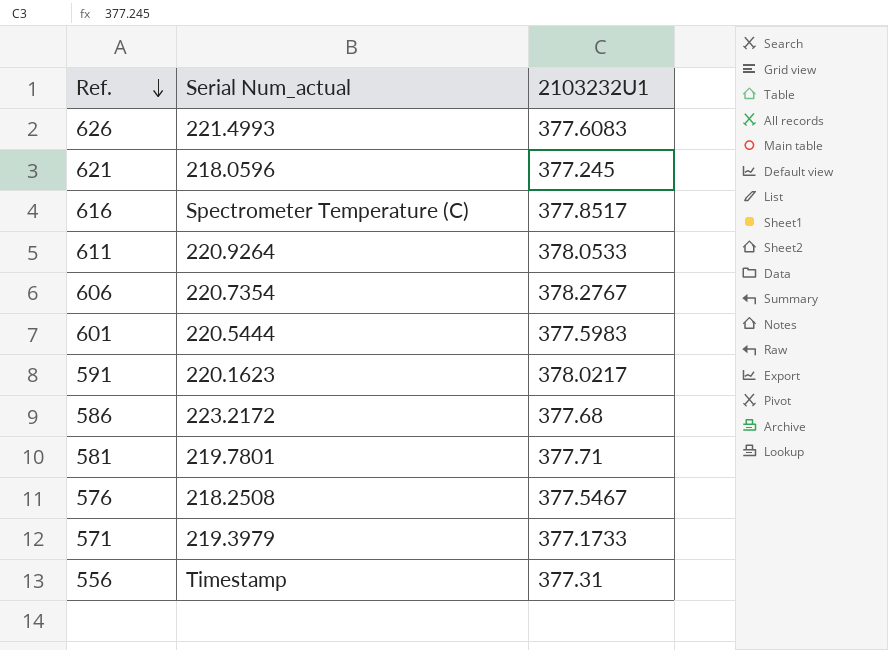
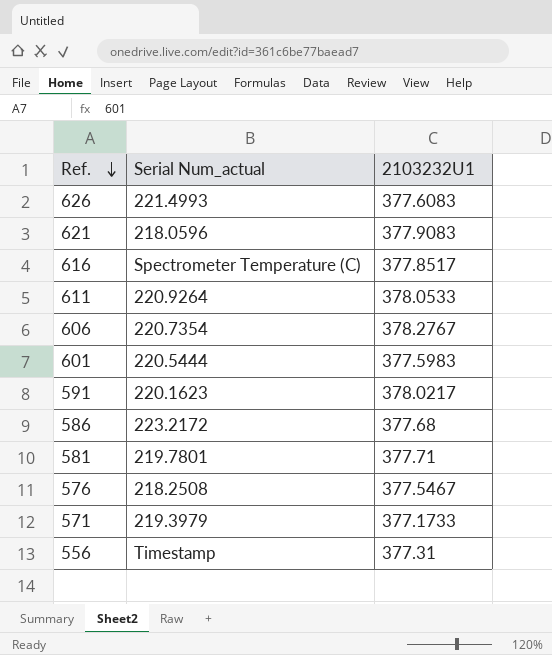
621 | 2103232U1: 377.245 -> 377.9083

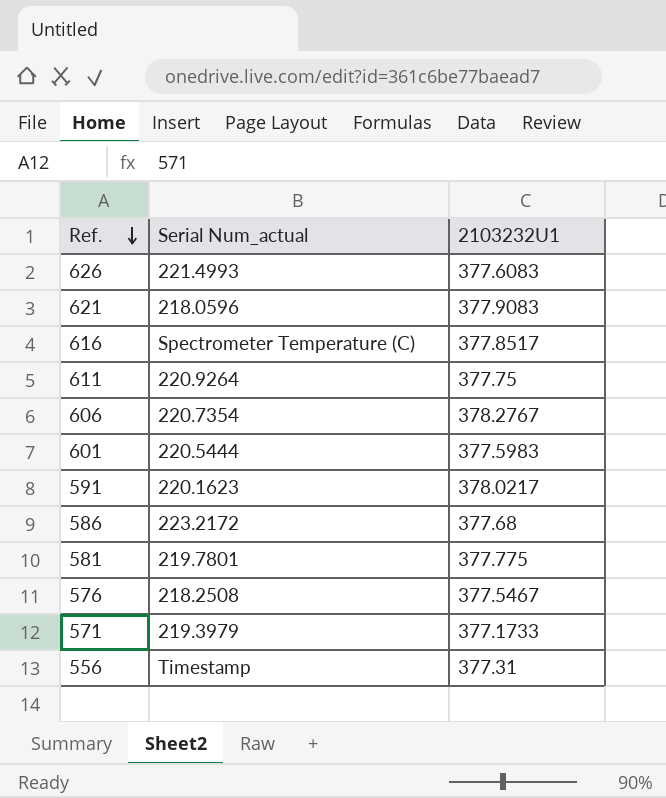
611 | 2103232U1: 378.0533 -> 377.75
581 | 2103232U1: 377.71 -> 377.775

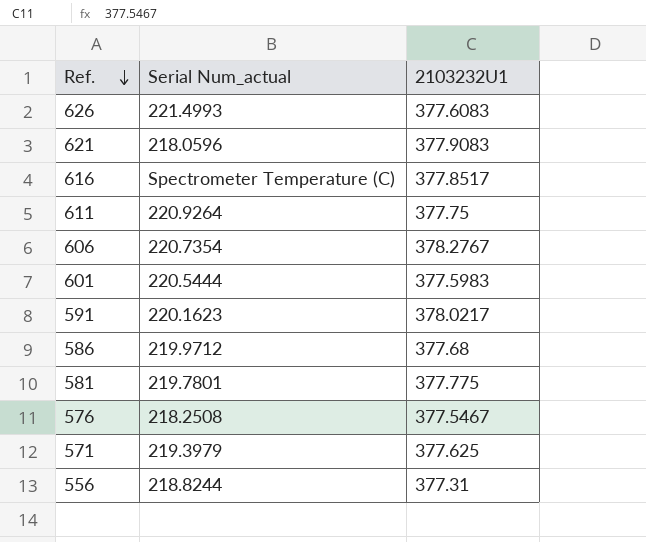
586 | Serial Num_actual: 223.2172 -> 219.9712
571 | 2103232U1: 377.1733 -> 377.625
556 | Serial Num_actual: Timestamp -> 218.8244

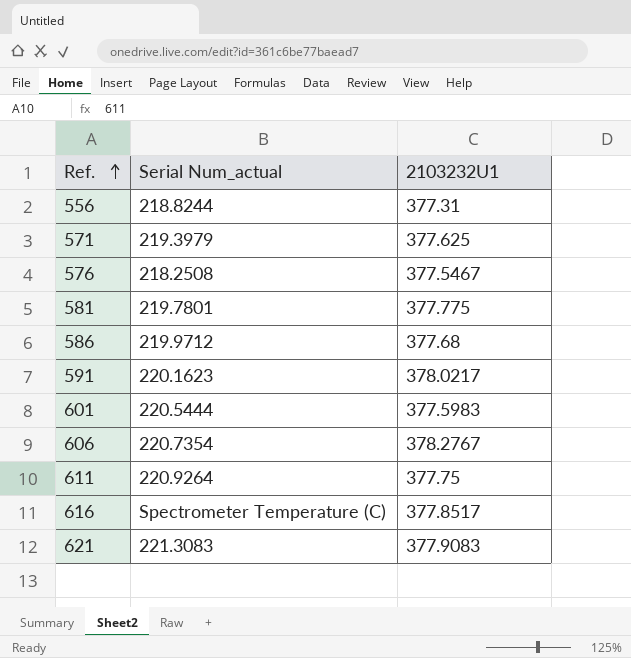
row order: Ref. descending -> Ref. ascending
row 626: 221.4993 | 377.6083 -> none
621 | Serial Num_actual: 218.0596 -> 221.3083

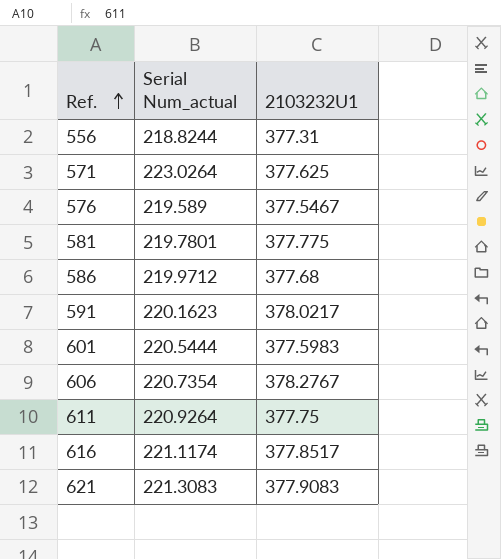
571 | Serial Num_actual: 219.3979 -> 223.0264
576 | Serial Num_actual: 218.2508 -> 219.589
616 | Serial Num_actual: Spectrometer Temperature (C) -> 221.1174

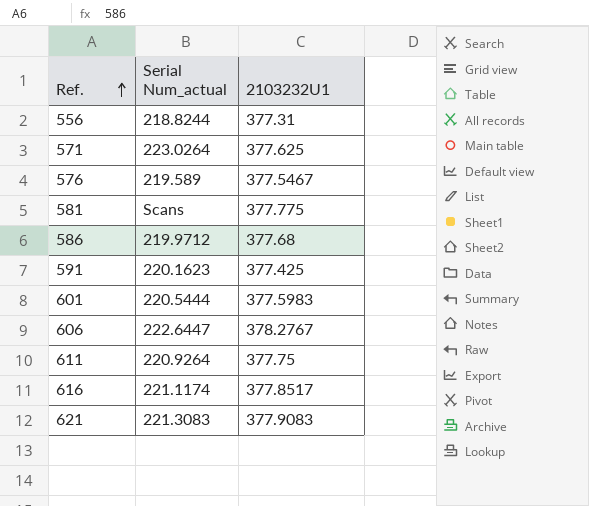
581 | Serial Num_actual: 219.7801 -> Scans
591 | 2103232U1: 378.0217 -> 377.425
606 | Serial Num_actual: 220.7354 -> 222.6447

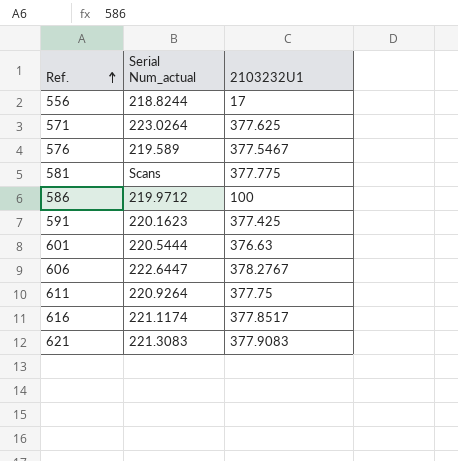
556 | 2103232U1: 377.31 -> 17
586 | 2103232U1: 377.68 -> 100
601 | 2103232U1: 377.5983 -> 376.63

